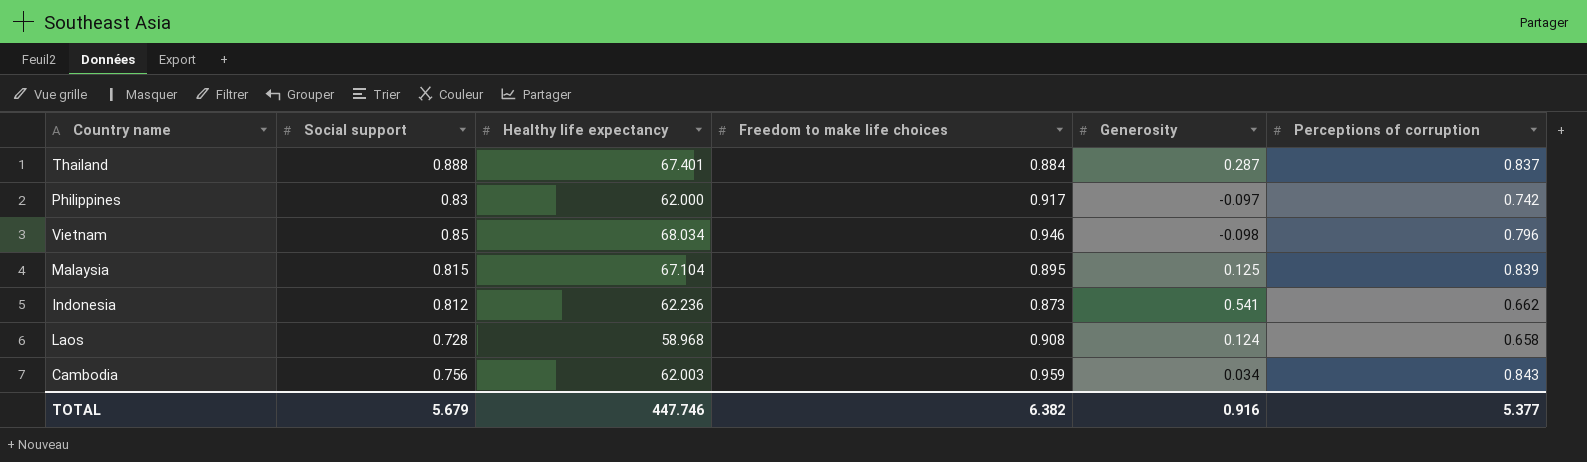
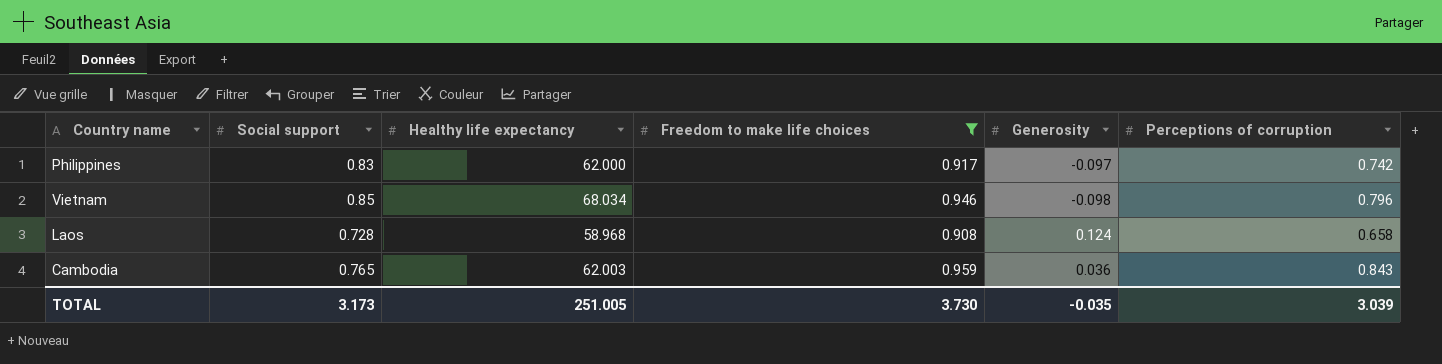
filter: none -> Freedom to make life choices >= 0.908
Cambodia | Social support: 0.756 -> 0.765
Cambodia | Generosity: 0.034 -> 0.036
TOTAL | Social support: 5.679 -> 3.173
TOTAL | Healthy life expectancy: 447.746 -> 251.005
TOTAL | Freedom to make life choices: 6.382 -> 3.730
TOTAL | Generosity: 0.916 -> -0.035
TOTAL | Perceptions of corruption: 5.377 -> 3.039

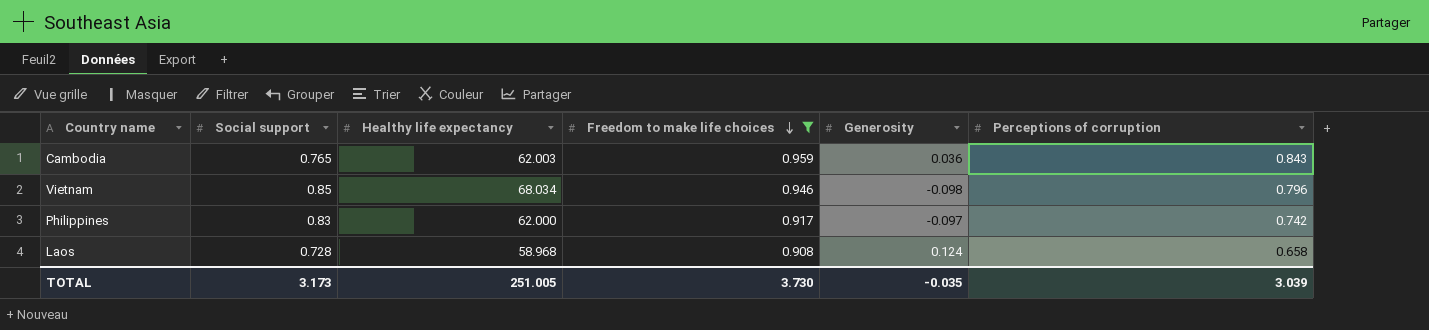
row order: none -> Freedom to make life choices descending

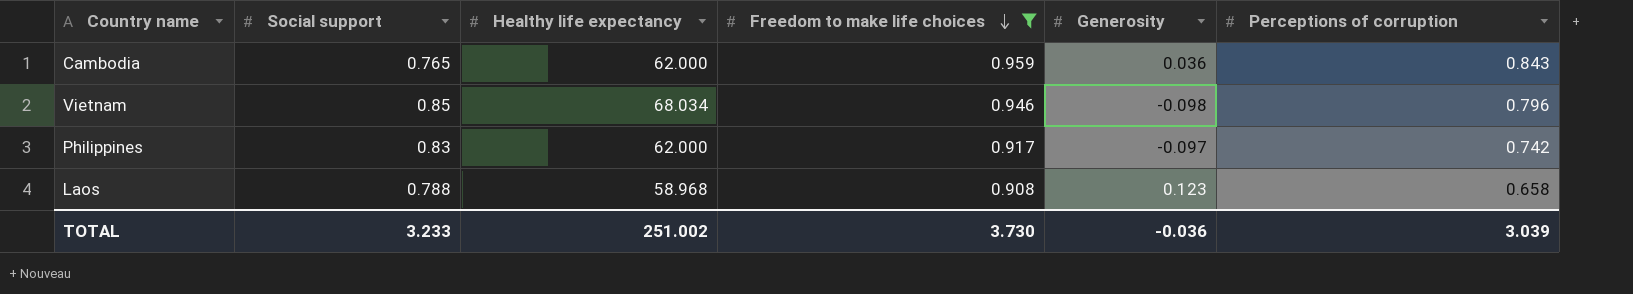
Cambodia | Healthy life expectancy: 62.003 -> 62.000
Laos | Social support: 0.728 -> 0.788
Laos | Generosity: 0.124 -> 0.123
TOTAL | Social support: 3.173 -> 3.233
TOTAL | Healthy life expectancy: 251.005 -> 251.002
TOTAL | Generosity: -0.035 -> -0.036

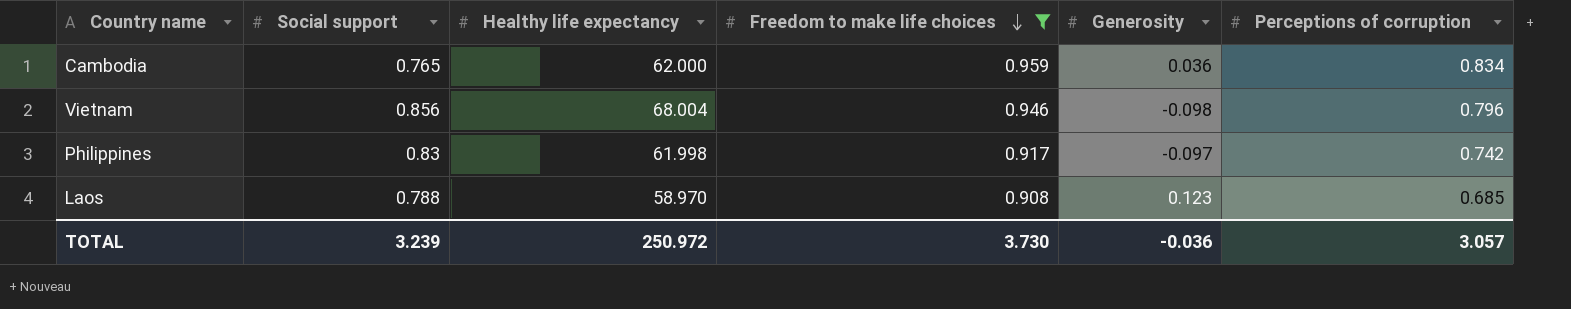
Cambodia | Perceptions of corruption: 0.843 -> 0.834
Vietnam | Social support: 0.85 -> 0.856
Vietnam | Healthy life expectancy: 68.034 -> 68.004
Philippines | Healthy life expectancy: 62.000 -> 61.998
Laos | Healthy life expectancy: 58.968 -> 58.970
Laos | Perceptions of corruption: 0.658 -> 0.685
TOTAL | Social support: 3.233 -> 3.239
TOTAL | Healthy life expectancy: 251.002 -> 250.972
TOTAL | Perceptions of corruption: 3.039 -> 3.057

